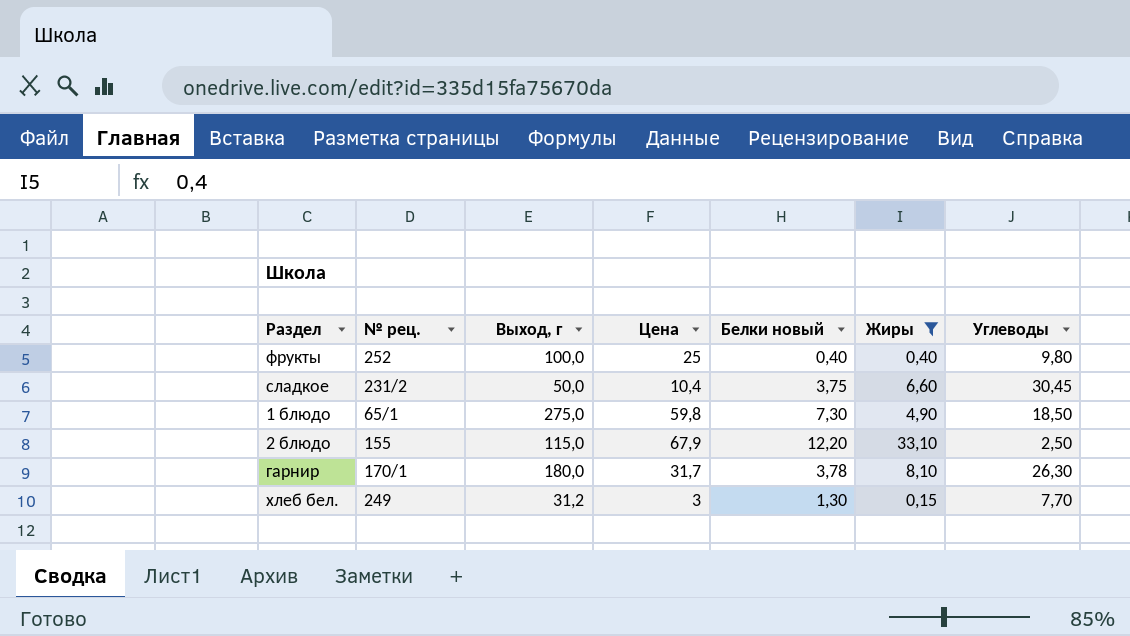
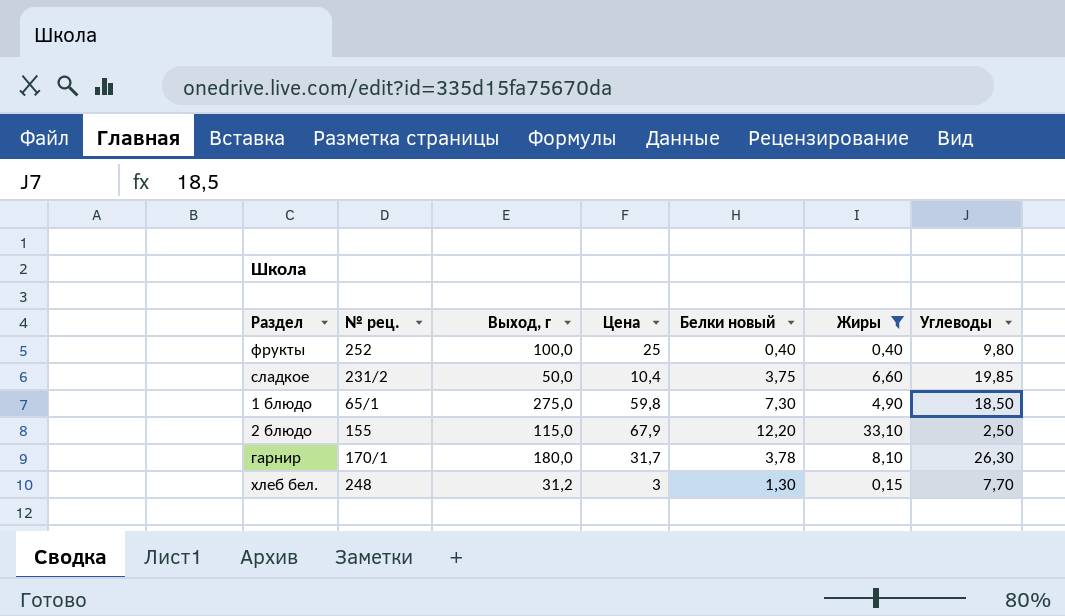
сладкое | Углеводы: 30,45 -> 19,85
хлеб бел. | № рец.: 249 -> 248

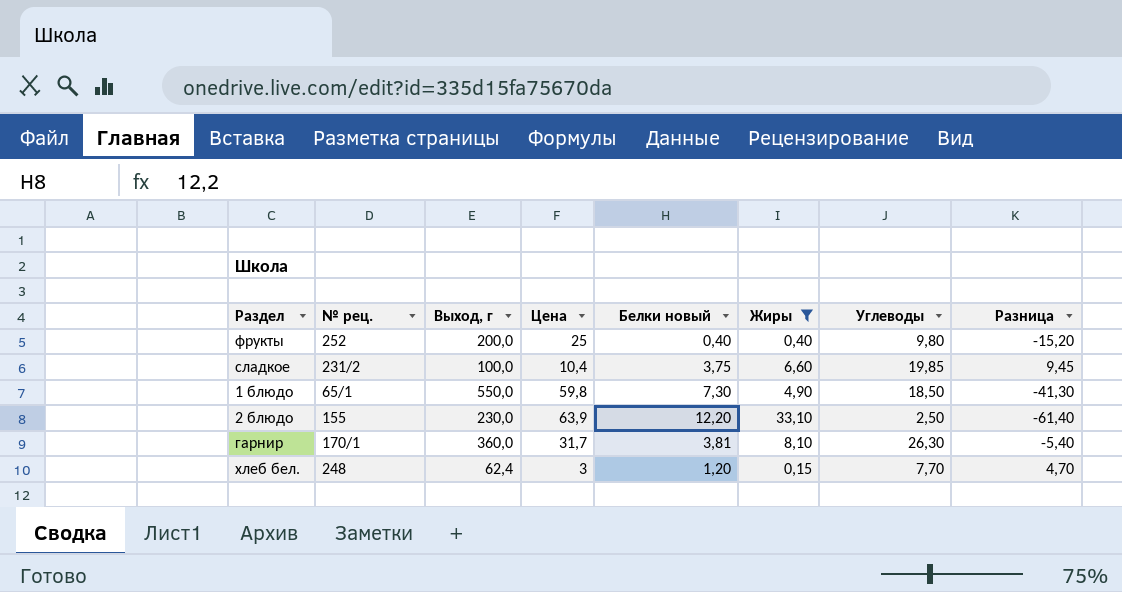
column Разница | formula: none -> [Углеводы] - [Цена]
фрукты | Выход, г: 100,0 -> 200,0
сладкое | Выход, г: 50,0 -> 100,0
1 блюдо | Выход, г: 275,0 -> 550,0
2 блюдо | Выход, г: 115,0 -> 230,0
2 блюдо | Цена: 67,9 -> 63,9
гарнир | Выход, г: 180,0 -> 360,0
гарнир | Белки новый: 3,78 -> 3,81
хлеб бел. | Выход, г: 31,2 -> 62,4
хлеб бел. | Белки новый: 1,30 -> 1,20

